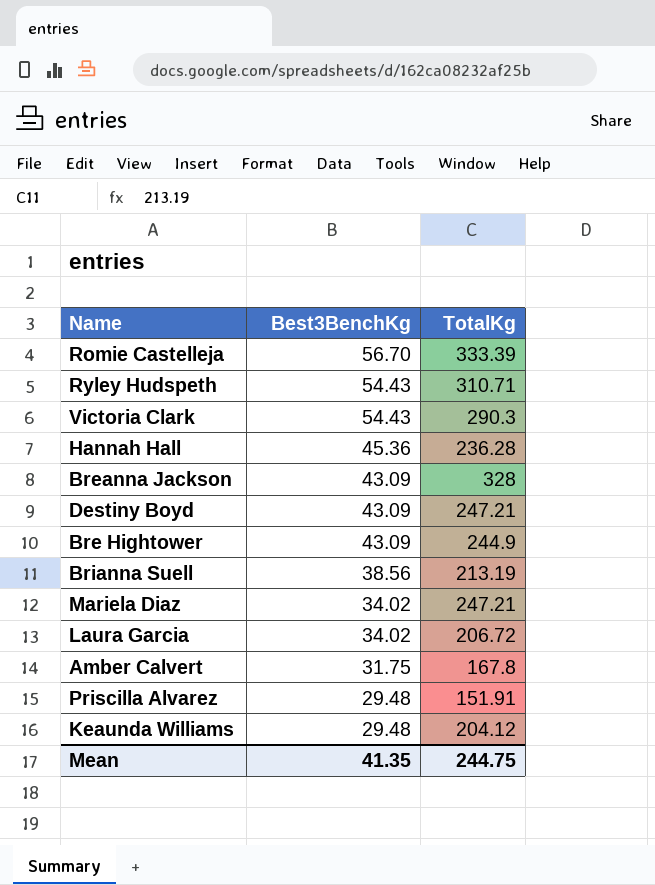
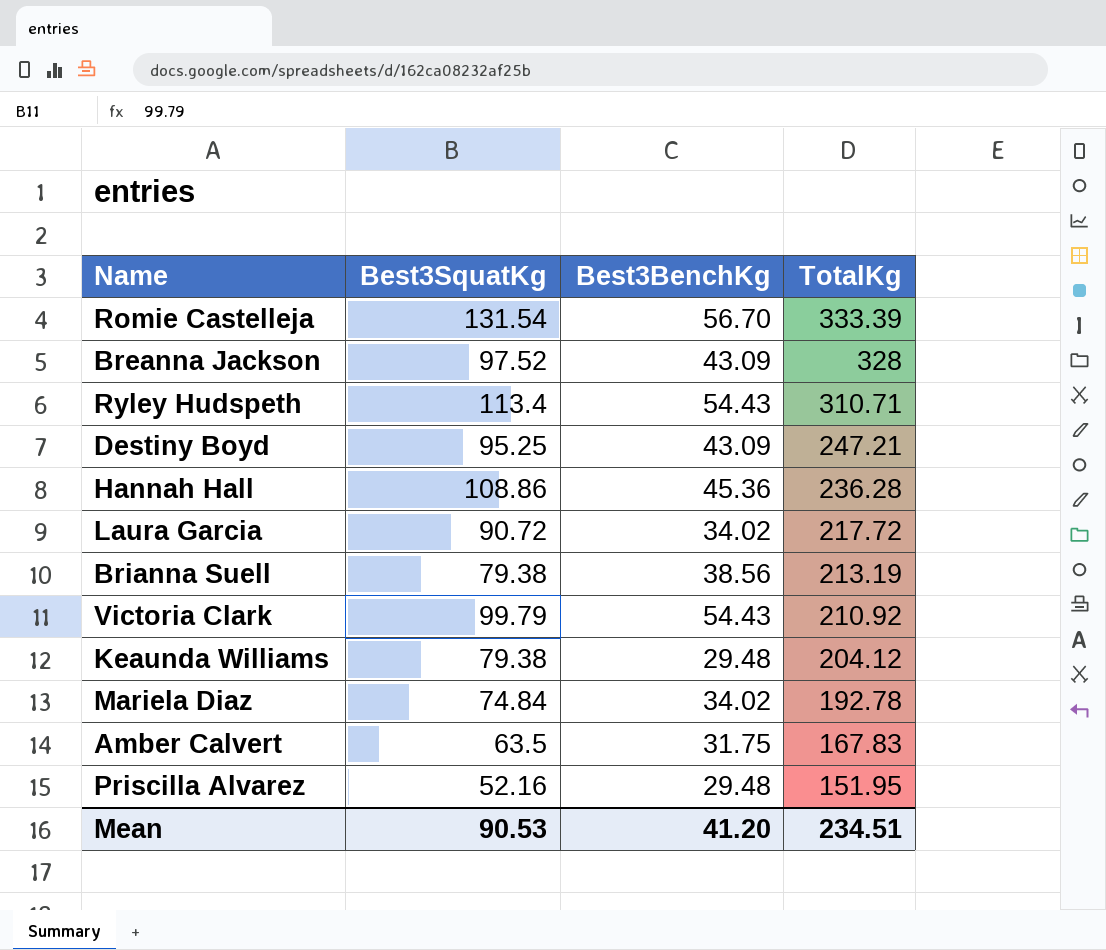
row order: Best3BenchKg descending -> TotalKg descending
column Best3SquatKg | position: none -> 2
row Bre Hightower: 43.09 | 244.9 -> none
Laura Garcia | TotalKg: 206.72 -> 217.72
Victoria Clark | TotalKg: 290.3 -> 210.92
Mariela Diaz | TotalKg: 247.21 -> 192.78
Amber Calvert | TotalKg: 167.8 -> 167.83
Priscilla Alvarez | TotalKg: 151.91 -> 151.95
Mean | Best3BenchKg: 41.35 -> 41.20
Mean | TotalKg: 244.75 -> 234.51

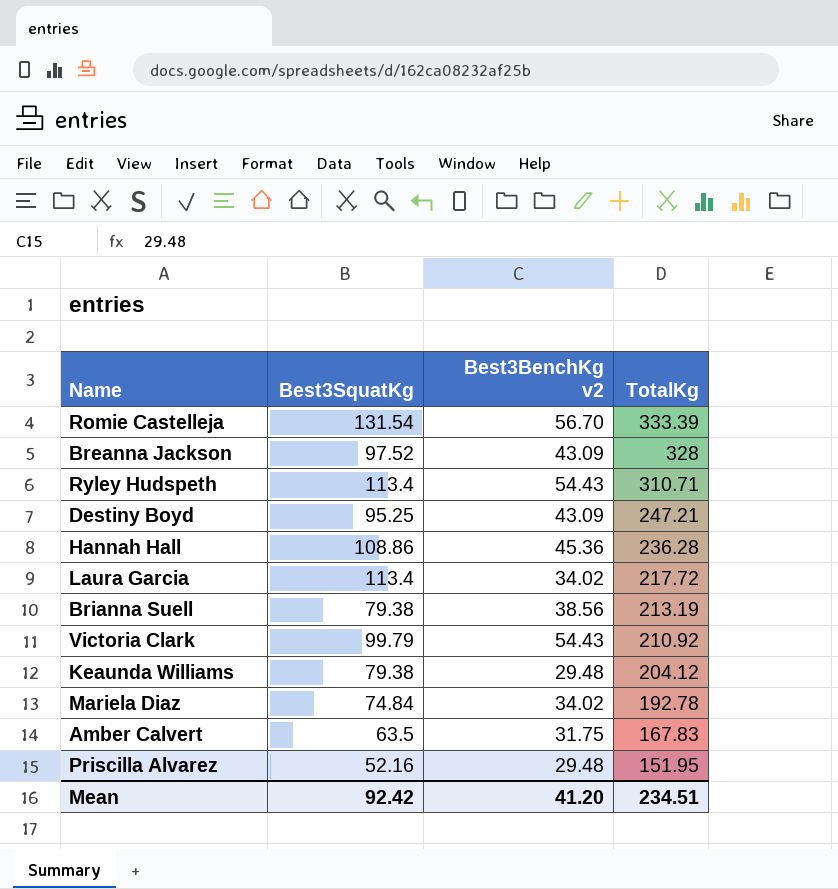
column name: Best3BenchKg -> Best3BenchKg v2
Laura Garcia | Best3SquatKg: 90.72 -> 113.4
Mean | Best3SquatKg: 90.53 -> 92.42

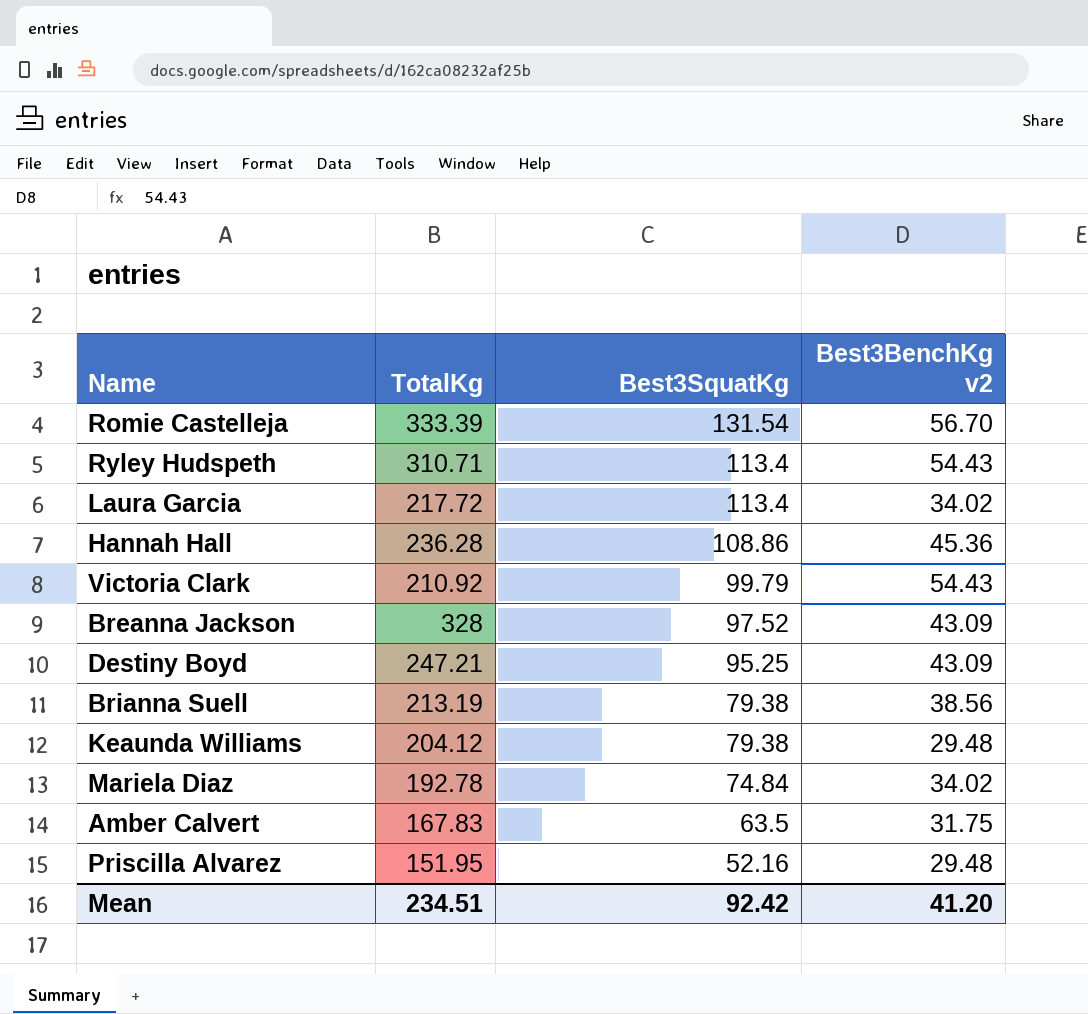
row order: TotalKg descending -> Best3SquatKg descending
column TotalKg | position: 4 -> 2

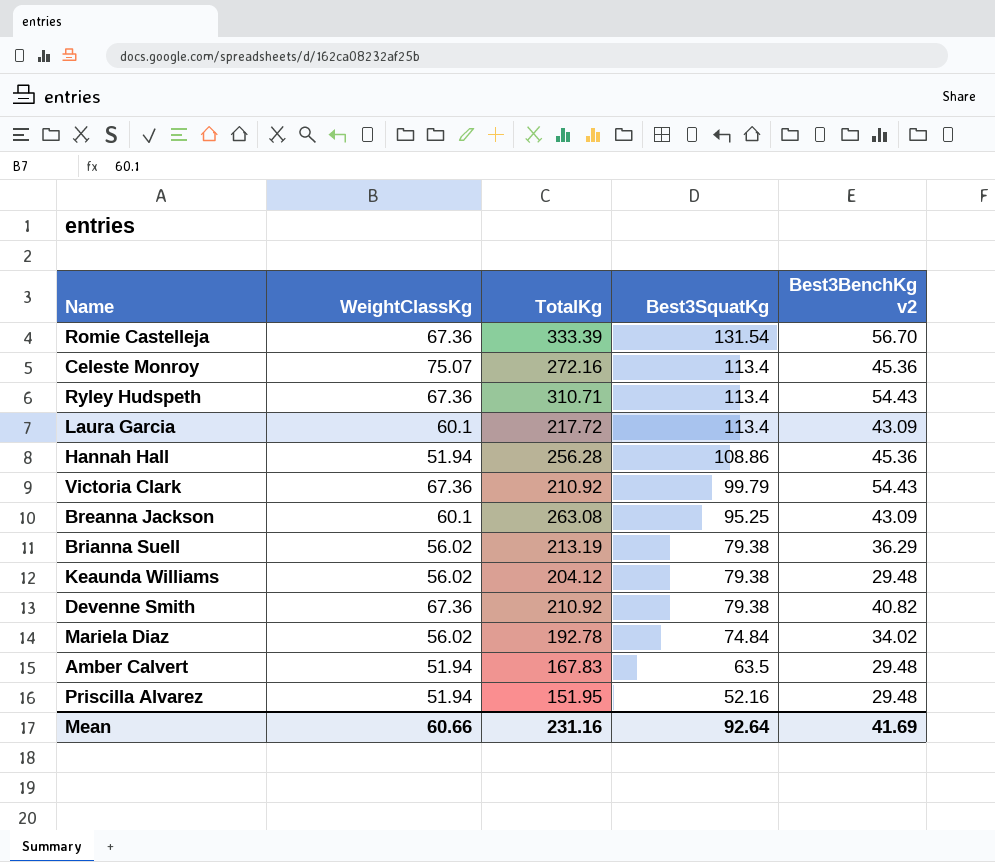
column WeightClassKg | position: none -> 2
row Destiny Boyd: 247.21 | 95.25 | 43.09 -> none
row Celeste Monroy: none -> 75.07 | 272.16 | 113.4 | 45.36
Laura Garcia | Best3BenchKg v2: 34.02 -> 43.09
Hannah Hall | TotalKg: 236.28 -> 256.28
Breanna Jackson | TotalKg: 328 -> 263.08
Breanna Jackson | Best3SquatKg: 97.52 -> 95.25
Brianna Suell | Best3BenchKg v2: 38.56 -> 36.29
row Devenne Smith: none -> 67.36 | 210.92 | 79.38 | 40.82
Amber Calvert | Best3BenchKg v2: 31.75 -> 29.48
Mean | TotalKg: 234.51 -> 231.16
Mean | Best3SquatKg: 92.42 -> 92.64
Mean | Best3BenchKg v2: 41.20 -> 41.69

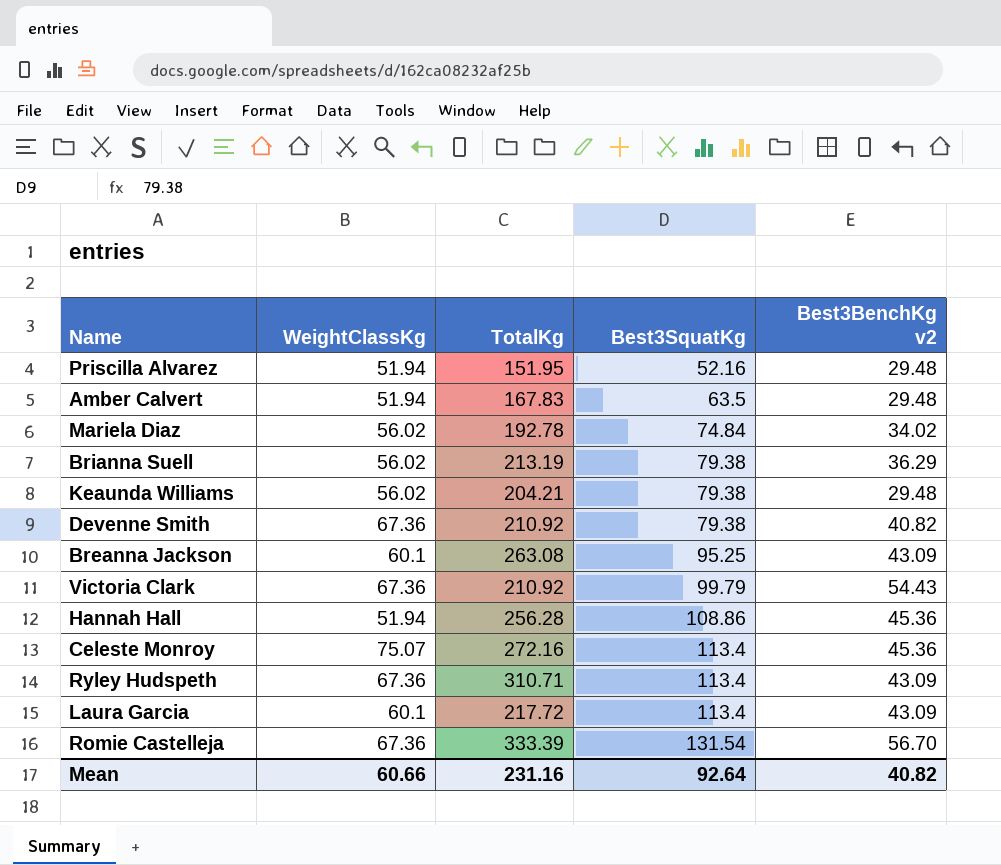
row order: Best3SquatKg descending -> Best3SquatKg ascending
Keaunda Williams | TotalKg: 204.12 -> 204.21
Ryley Hudspeth | Best3BenchKg v2: 54.43 -> 43.09
Mean | Best3BenchKg v2: 41.69 -> 40.82

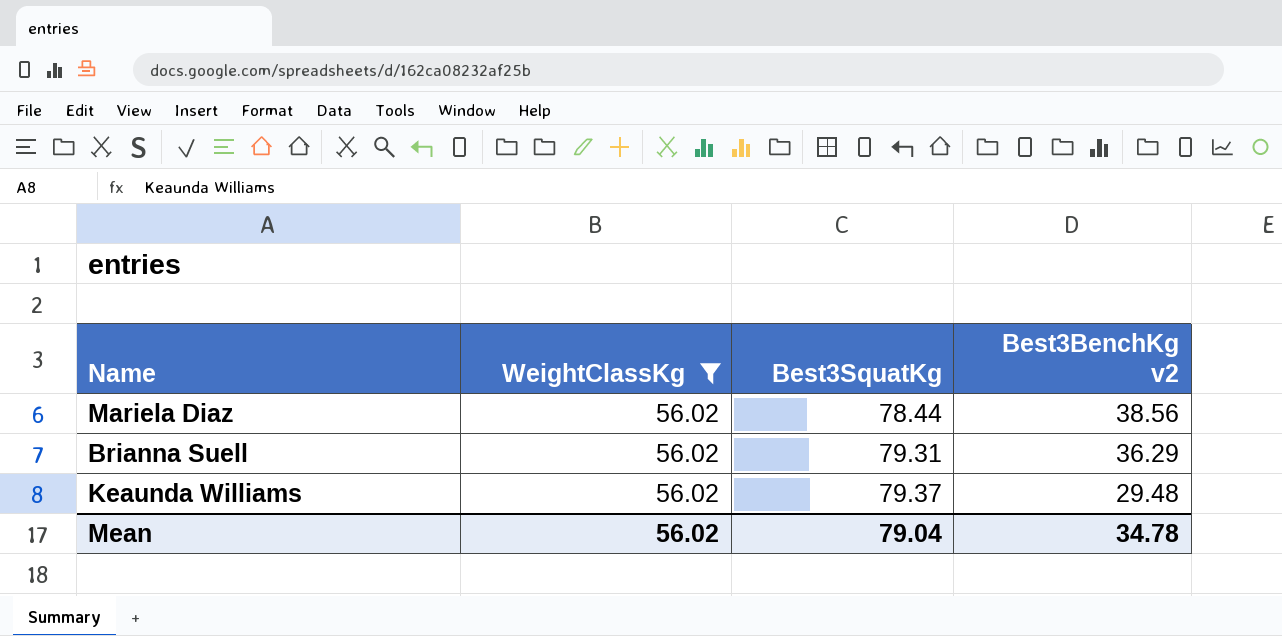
filter: none -> WeightClassKg = 56.02
column TotalKg | position: 3 -> none
Mariela Diaz | Best3SquatKg: 74.84 -> 78.44
Mariela Diaz | Best3BenchKg v2: 34.02 -> 38.56
Brianna Suell | Best3SquatKg: 79.38 -> 79.31
Keaunda Williams | Best3SquatKg: 79.38 -> 79.37
Mean | WeightClassKg: 60.66 -> 56.02
Mean | Best3SquatKg: 92.64 -> 79.04
Mean | Best3BenchKg v2: 40.82 -> 34.78

